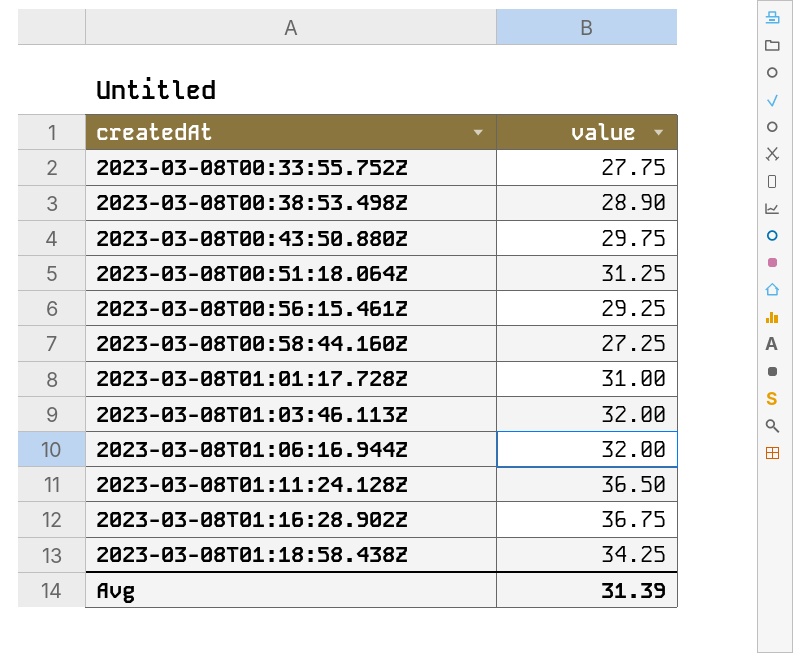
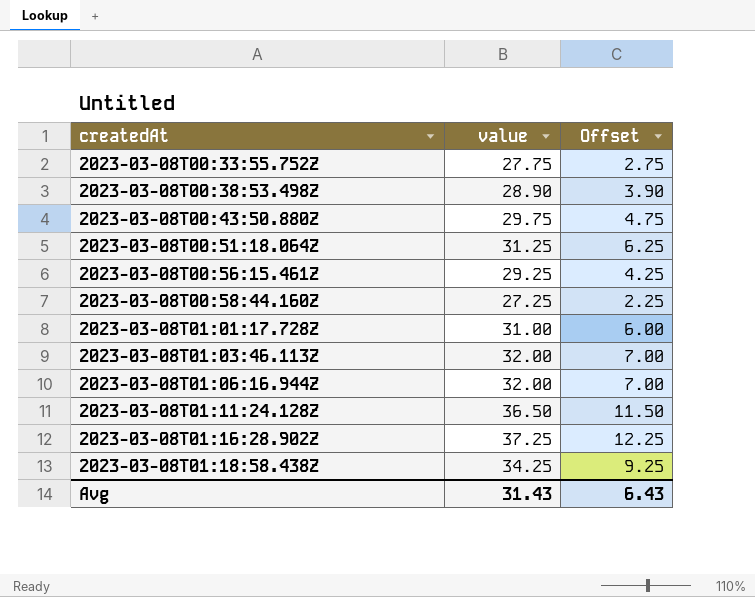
column Offset | formula: none -> [value] - 25
2023-03-08T01:16:28.902Z | value: 36.75 -> 37.25
Avg | value: 31.39 -> 31.43

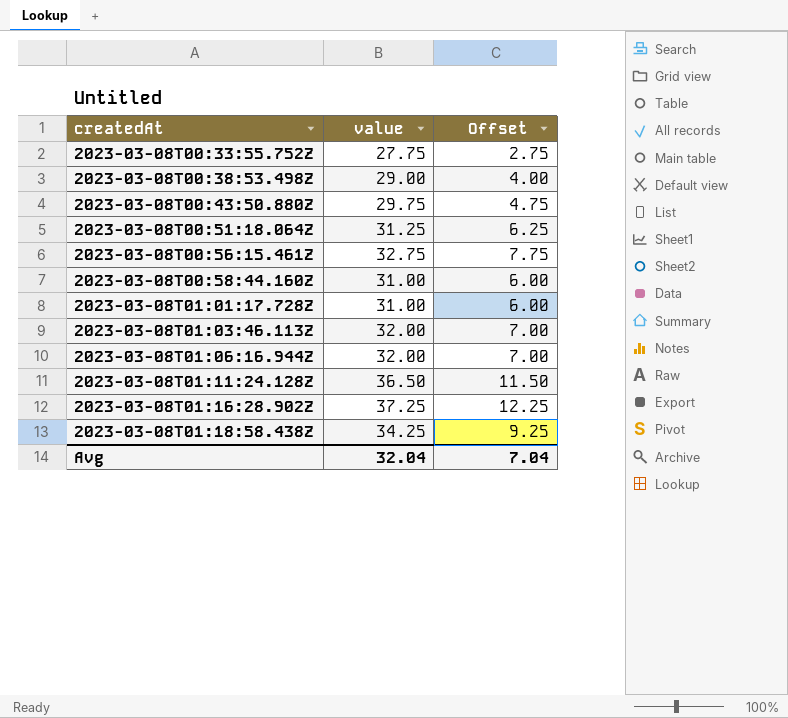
2023-03-08T00:38:53.498Z | value: 28.90 -> 29.00
2023-03-08T00:38:53.498Z | Offset: 3.90 -> 4.00
2023-03-08T00:56:15.461Z | value: 29.25 -> 32.75
2023-03-08T00:56:15.461Z | Offset: 4.25 -> 7.75
2023-03-08T00:58:44.160Z | value: 27.25 -> 31.00
2023-03-08T00:58:44.160Z | Offset: 2.25 -> 6.00
Avg | value: 31.43 -> 32.04
Avg | Offset: 6.43 -> 7.04

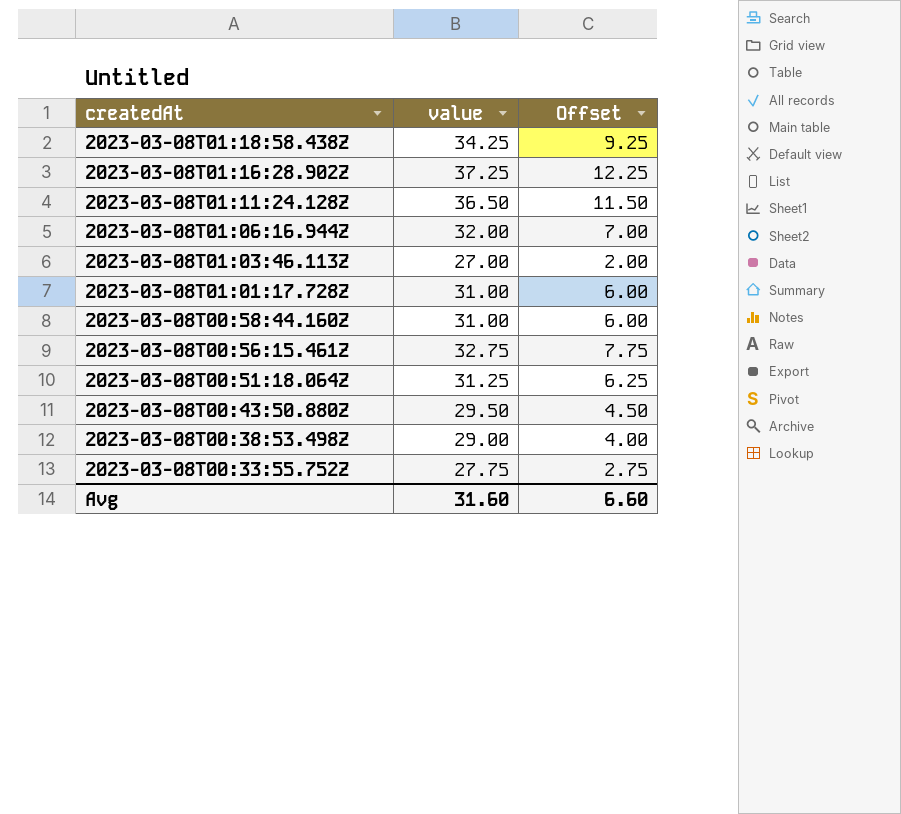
row order: createdAt ascending -> createdAt descending
2023-03-08T01:03:46.113Z | value: 32.00 -> 27.00
2023-03-08T01:03:46.113Z | Offset: 7.00 -> 2.00
2023-03-08T00:43:50.880Z | value: 29.75 -> 29.50
2023-03-08T00:43:50.880Z | Offset: 4.75 -> 4.50
Avg | value: 32.04 -> 31.60
Avg | Offset: 7.04 -> 6.60

